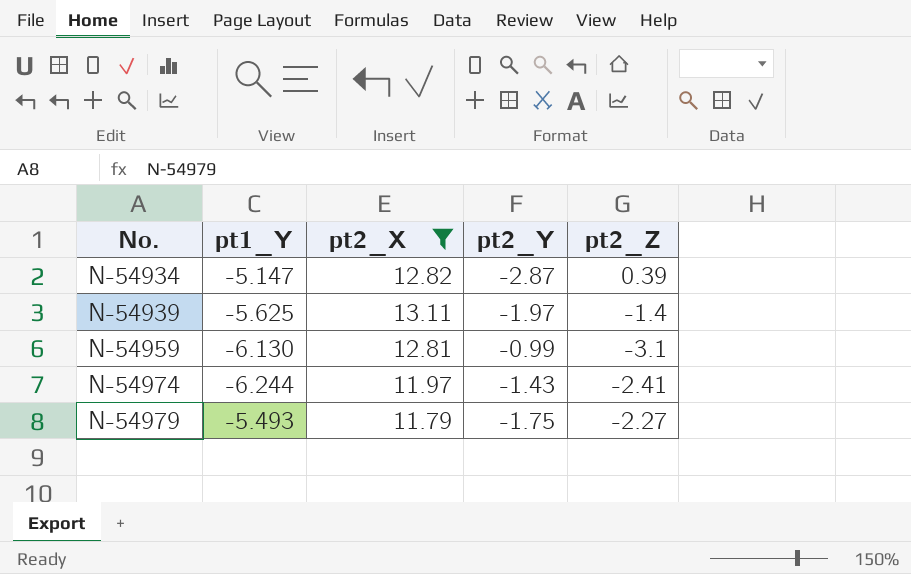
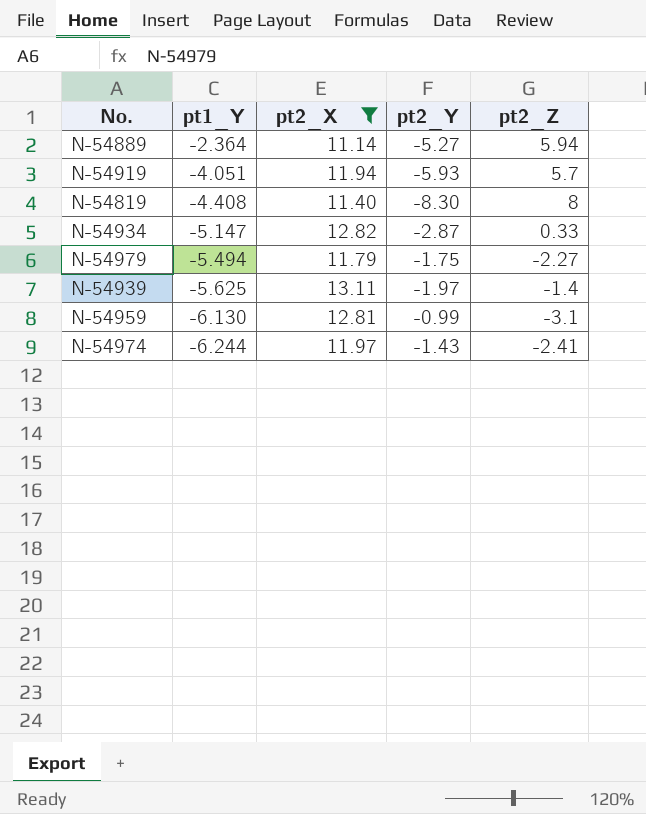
row order: No. ascending -> pt1_Y descending
row N-54889: none -> -2.364 | 11.14 | -5.27 | 5.94
row N-54919: none -> -4.051 | 11.94 | -5.93 | 5.7
row N-54819: none -> -4.408 | 11.40 | -8.30 | 8
N-54934 | pt2_Z: 0.39 -> 0.33
N-54979 | pt1_Y: -5.493 -> -5.494

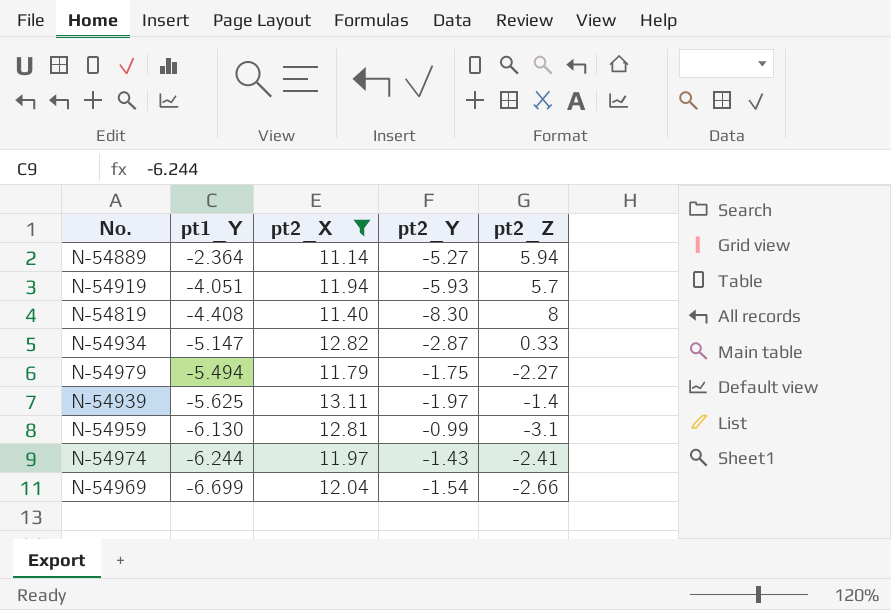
row N-54969: none -> -6.699 | 12.04 | -1.54 | -2.66

